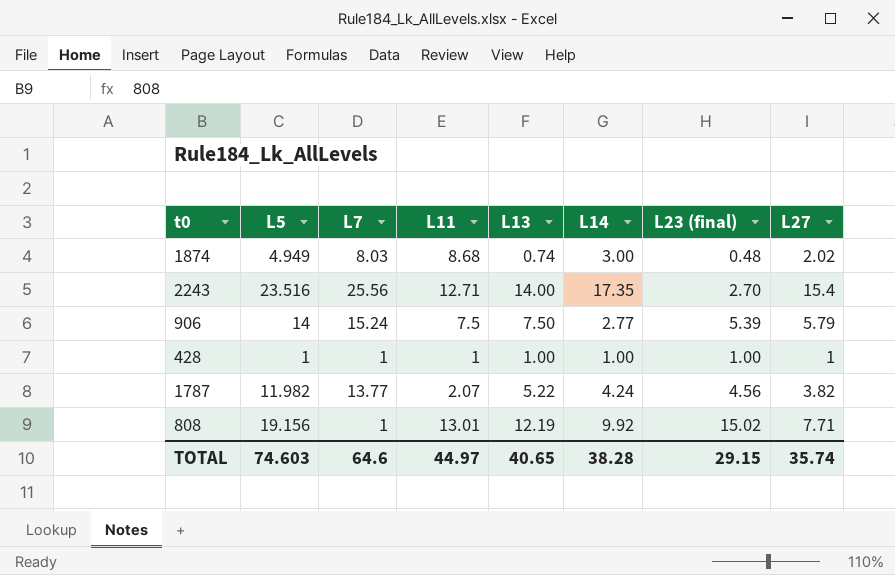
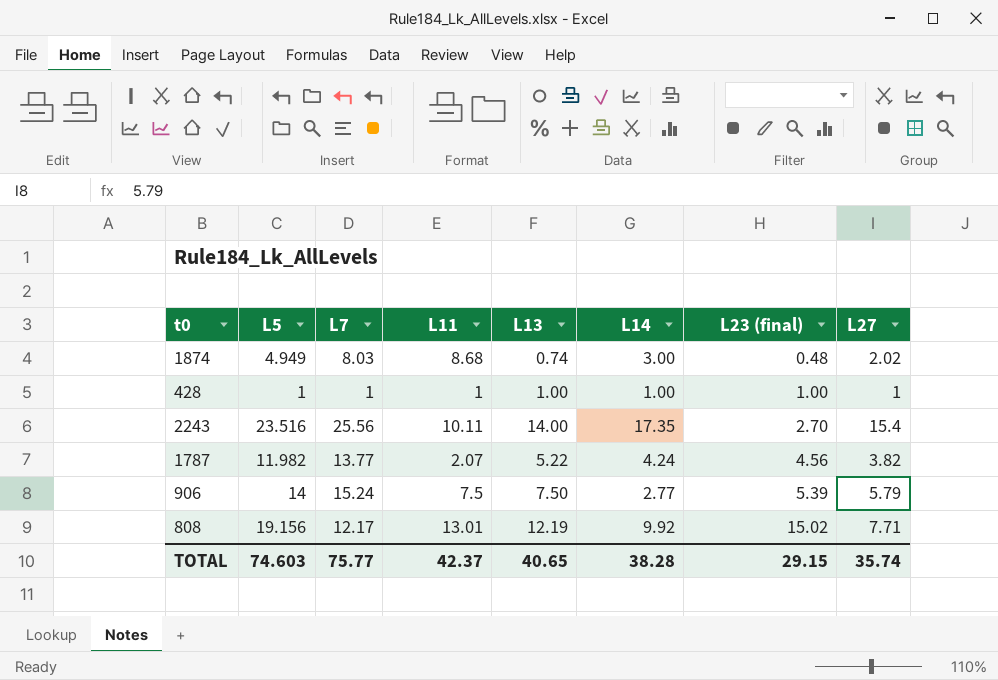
row order: none -> L23 (final) ascending
2243 | L11: 12.71 -> 10.11
808 | L7: 1 -> 12.17
TOTAL | L7: 64.6 -> 75.77
TOTAL | L11: 44.97 -> 42.37

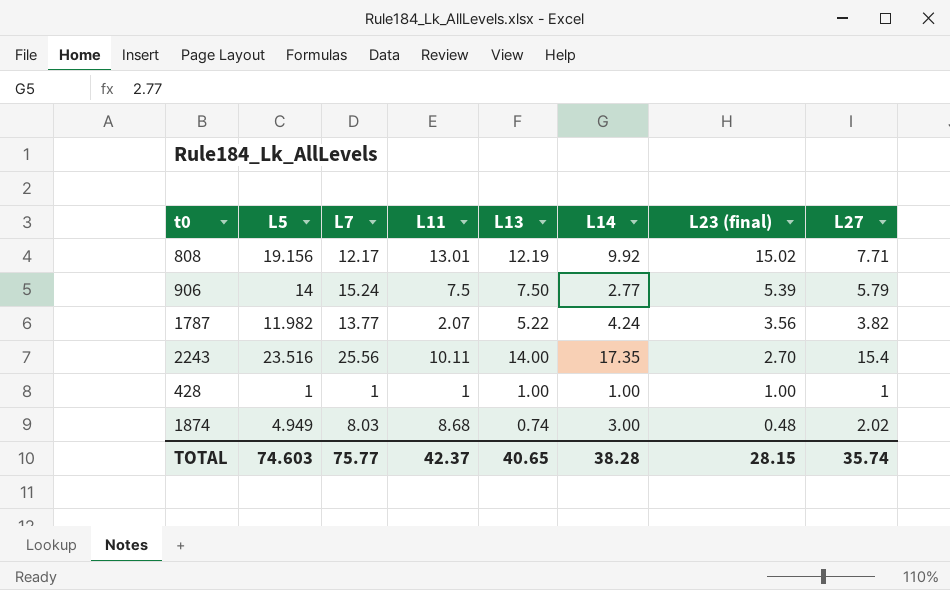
row order: L23 (final) ascending -> L23 (final) descending
1787 | L23 (final): 4.56 -> 3.56
TOTAL | L23 (final): 29.15 -> 28.15

